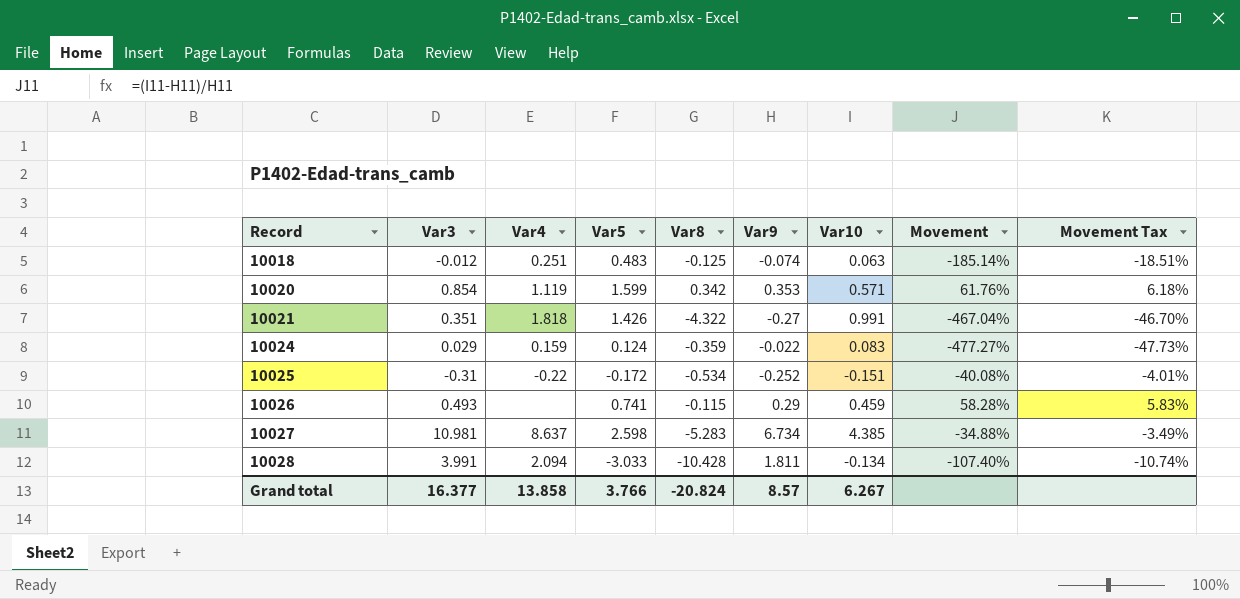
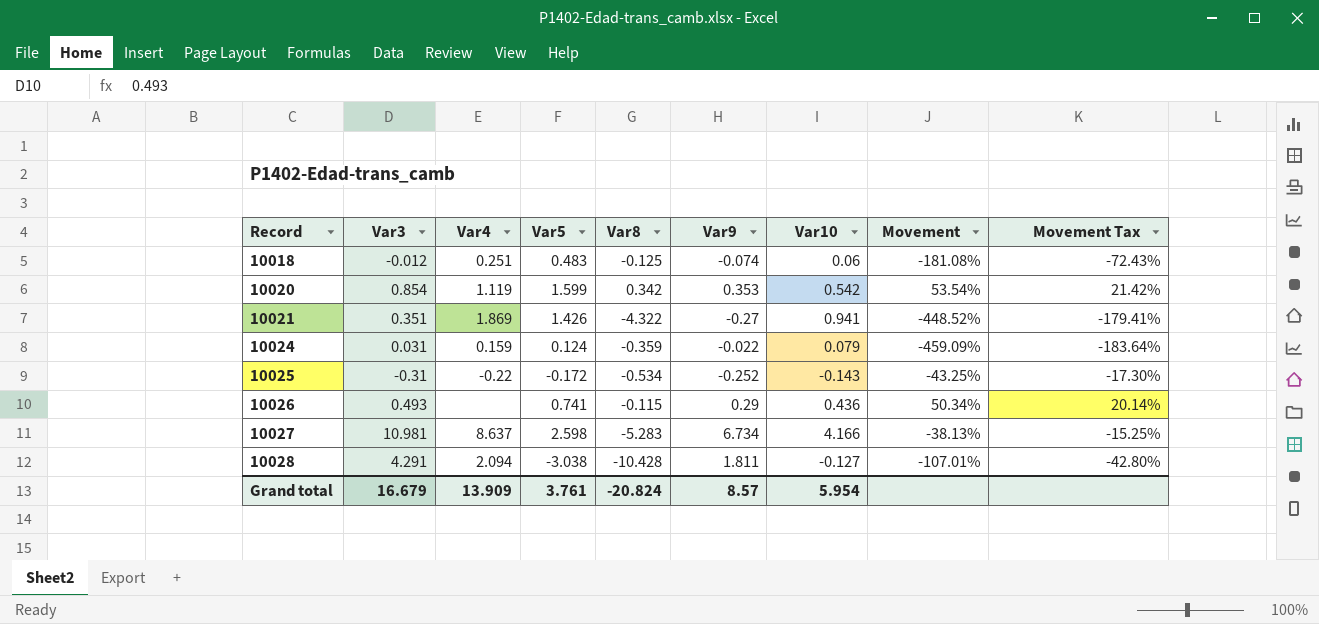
column Movement Tax | formula: [Movement] * 0.1 -> [Movement] * 0.4
10018 | Var10: 0.063 -> 0.06
10018 | Movement: -185.14% -> -181.08%
10020 | Var10: 0.571 -> 0.542
10020 | Movement: 61.76% -> 53.54%
10021 | Var4: 1.818 -> 1.869
10021 | Var10: 0.991 -> 0.941
10021 | Movement: -467.04% -> -448.52%
10024 | Var3: 0.029 -> 0.031
10024 | Var10: 0.083 -> 0.079
10024 | Movement: -477.27% -> -459.09%
10025 | Var10: -0.151 -> -0.143
10025 | Movement: -40.08% -> -43.25%
10026 | Var10: 0.459 -> 0.436
10026 | Movement: 58.28% -> 50.34%
10027 | Var10: 4.385 -> 4.166
10027 | Movement: -34.88% -> -38.13%
10028 | Var3: 3.991 -> 4.291
10028 | Var5: -3.033 -> -3.038
10028 | Var10: -0.134 -> -0.127
10028 | Movement: -107.40% -> -107.01%
Grand total | Var3: 16.377 -> 16.679
Grand total | Var4: 13.858 -> 13.909
Grand total | Var5: 3.766 -> 3.761
Grand total | Var10: 6.267 -> 5.954

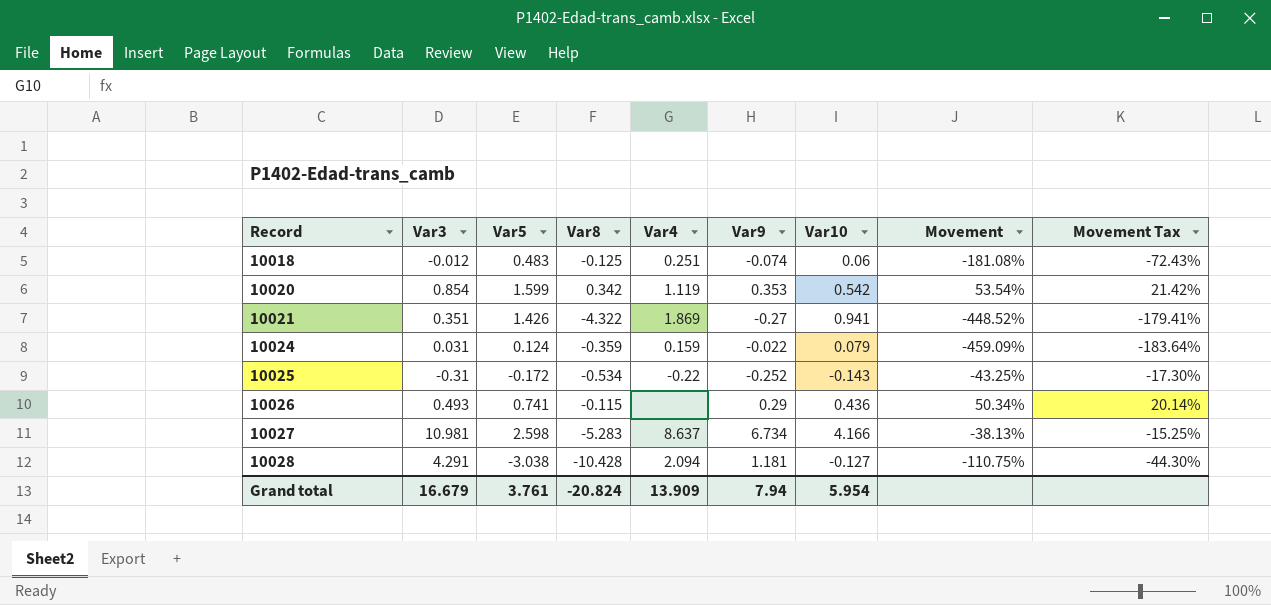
column Var4 | position: 3 -> 5
10028 | Var9: 1.811 -> 1.181
10028 | Movement: -107.01% -> -110.75%
10028 | Movement Tax: -42.80% -> -44.30%
Grand total | Var9: 8.57 -> 7.94

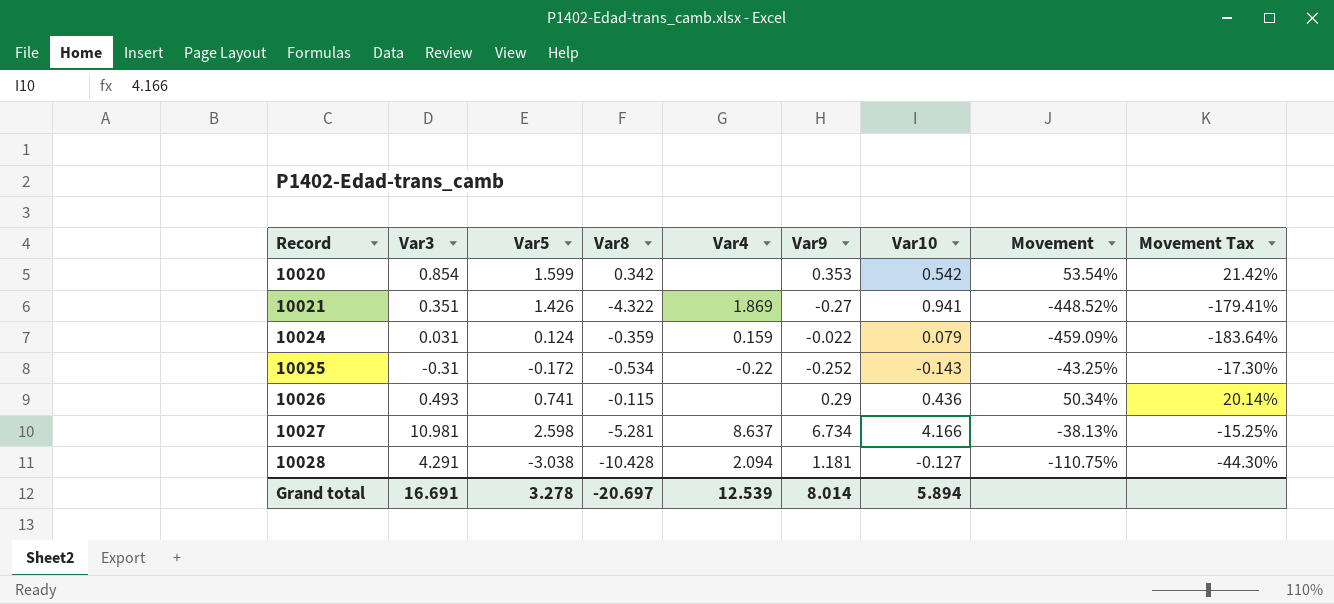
row 10018: -0.012 | 0.483 | -0.125 | 0.251 | -0.074 | 0.06 | -181.08% | -72.43% -> none
10020 | Var4: 1.119 -> none
10027 | Var8: -5.283 -> -5.281
Grand total | Var3: 16.679 -> 16.691
Grand total | Var5: 3.761 -> 3.278
Grand total | Var8: -20.824 -> -20.697
Grand total | Var4: 13.909 -> 12.539
Grand total | Var9: 7.94 -> 8.014
Grand total | Var10: 5.954 -> 5.894

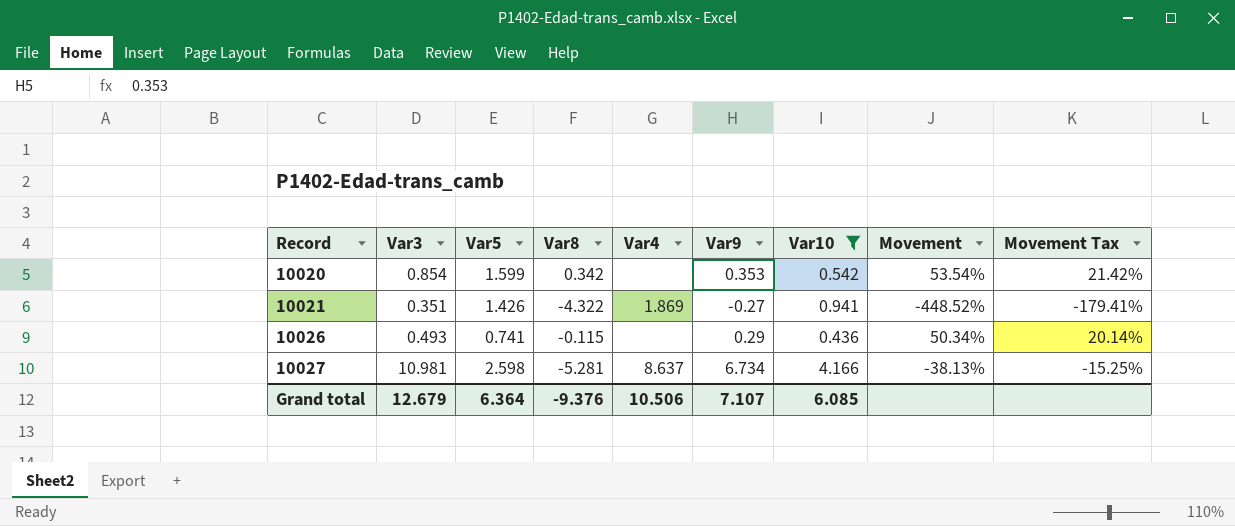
filter: none -> Var10 >= 0.436
Grand total | Var3: 16.691 -> 12.679
Grand total | Var5: 3.278 -> 6.364
Grand total | Var8: -20.697 -> -9.376
Grand total | Var4: 12.539 -> 10.506
Grand total | Var9: 8.014 -> 7.107
Grand total | Var10: 5.894 -> 6.085

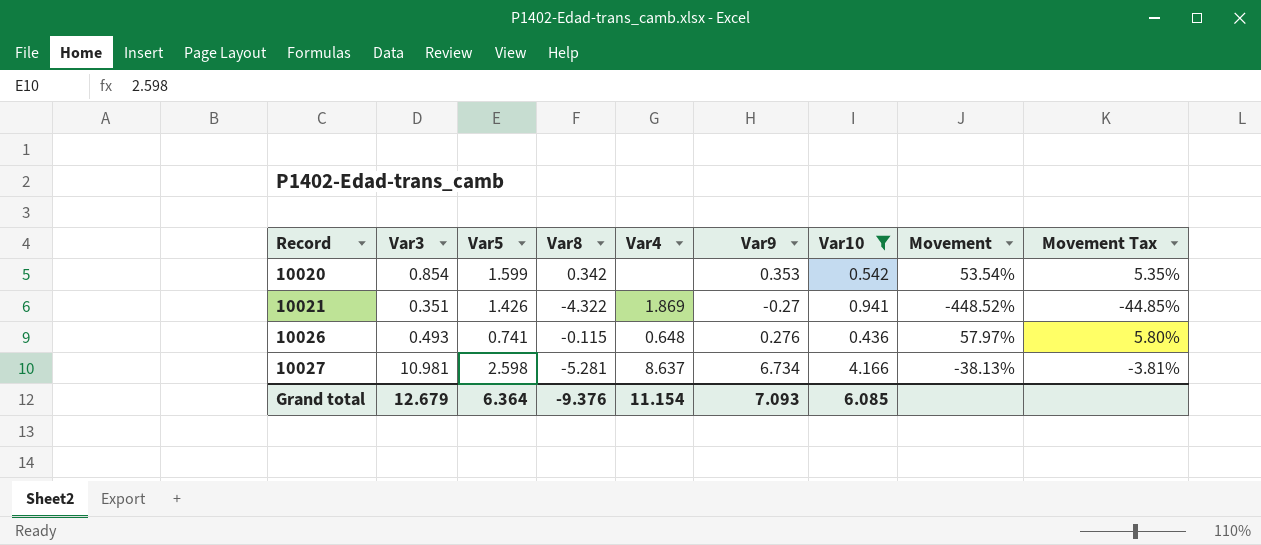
column Movement Tax | formula: [Movement] * 0.4 -> [Movement] * 0.1
10026 | Var4: none -> 0.648
10026 | Var9: 0.29 -> 0.276
10026 | Movement: 50.34% -> 57.97%
Grand total | Var4: 10.506 -> 11.154
Grand total | Var9: 7.107 -> 7.093

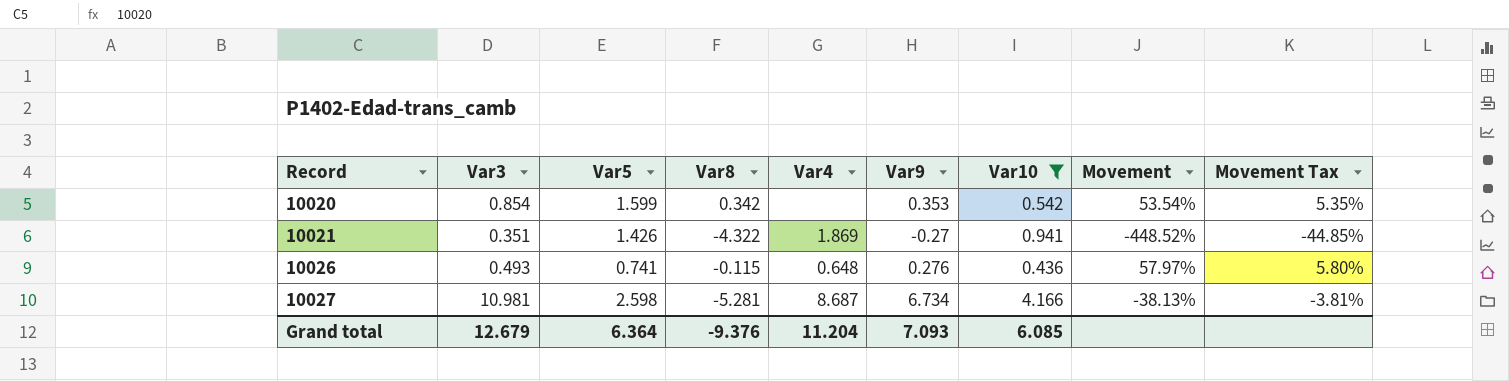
10027 | Var4: 8.637 -> 8.687
Grand total | Var4: 11.154 -> 11.204

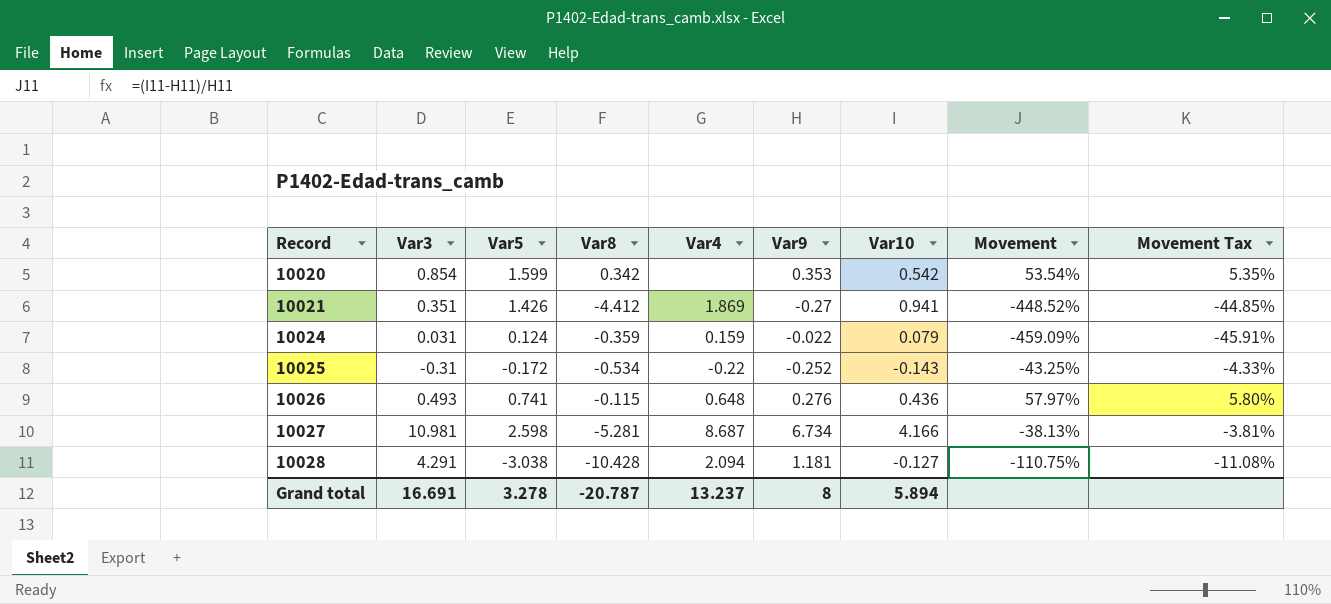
filter: Var10 >= 0.436 -> none
10021 | Var8: -4.322 -> -4.412
Grand total | Var3: 12.679 -> 16.691
Grand total | Var5: 6.364 -> 3.278
Grand total | Var8: -9.376 -> -20.787
Grand total | Var4: 11.204 -> 13.237
Grand total | Var9: 7.093 -> 8
Grand total | Var10: 6.085 -> 5.894

